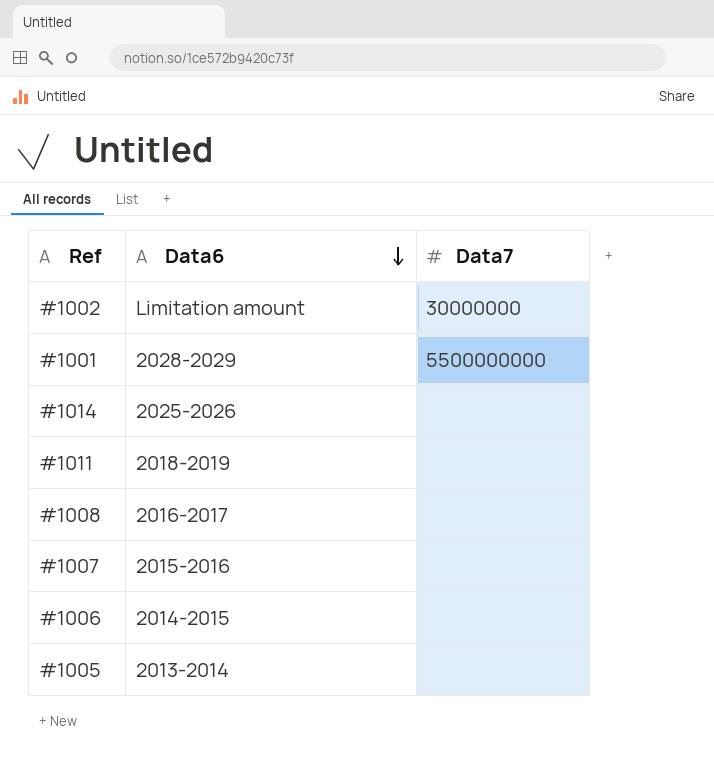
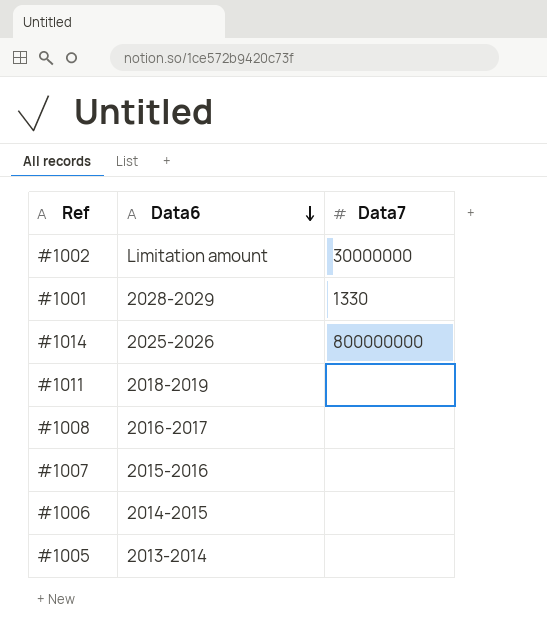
#1001 | Data7: 5500000000 -> 1330
#1014 | Data7: none -> 800000000

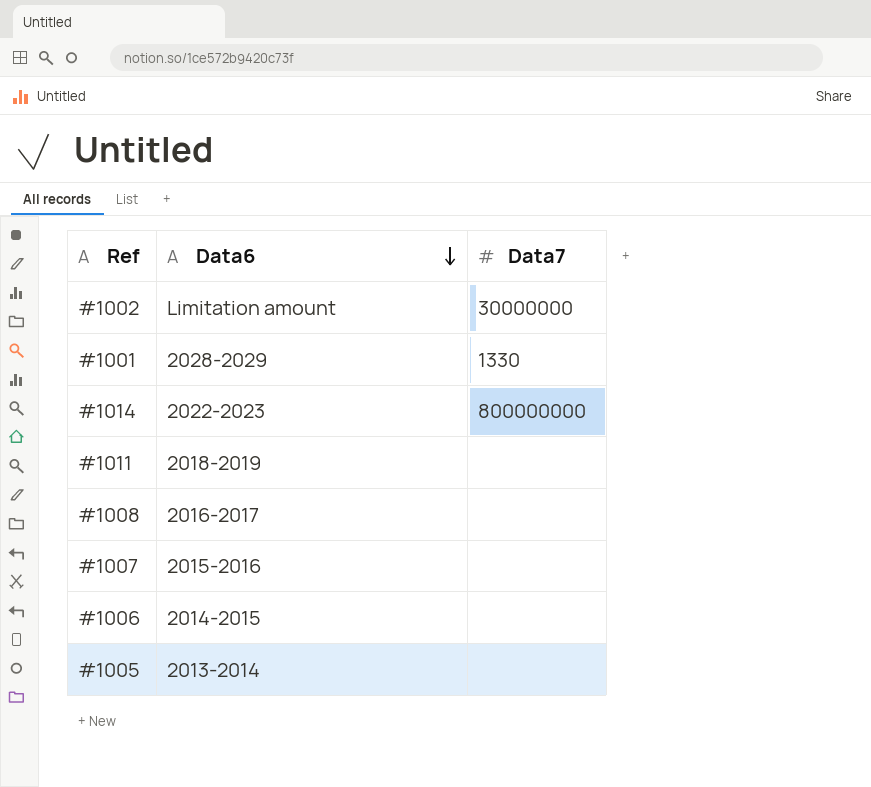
#1014 | Data6: 2025-2026 -> 2022-2023

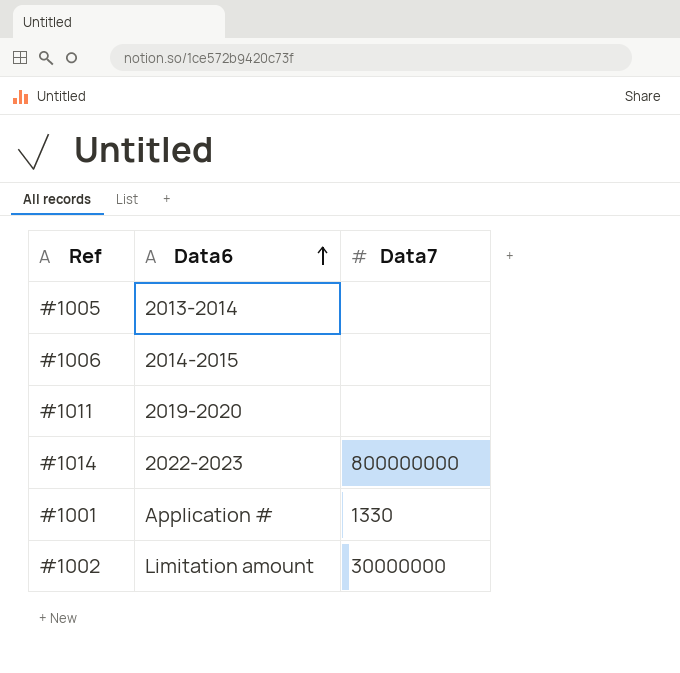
row order: Data6 descending -> Data6 ascending
row #1008: 2016-2017 | none -> none
row #1007: 2015-2016 | none -> none
#1011 | Data6: 2018-2019 -> 2019-2020
#1001 | Data6: 2028-2029 -> Application #

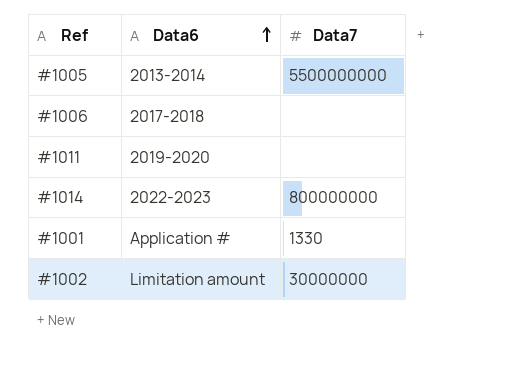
#1005 | Data7: none -> 5500000000
#1006 | Data6: 2014-2015 -> 2017-2018

